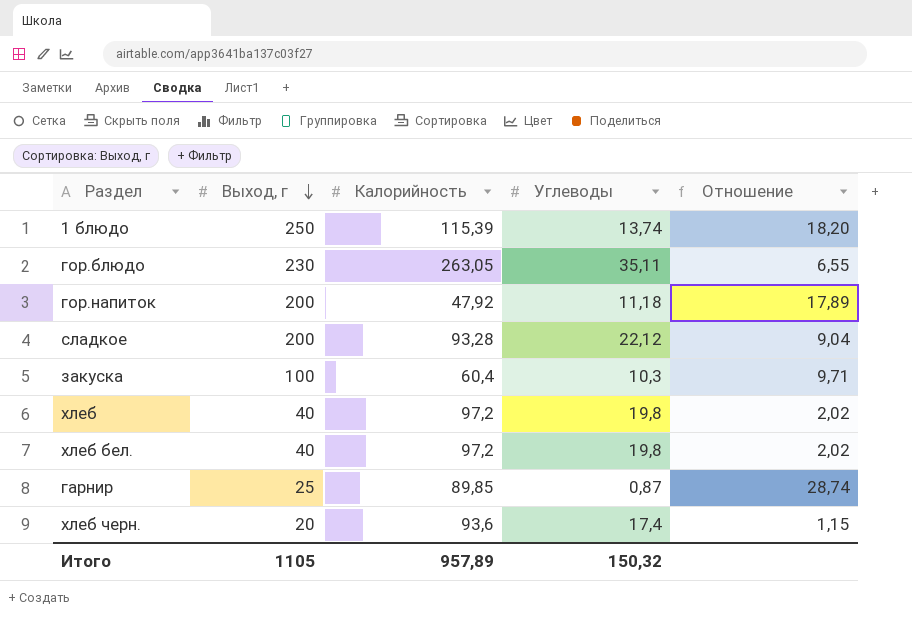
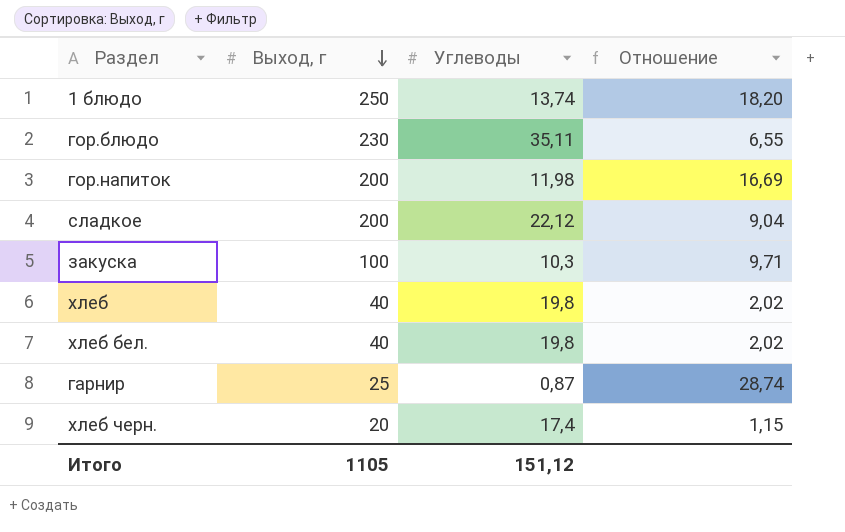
column Калорийность | position: 3 -> none
гор.напиток | Углеводы: 11,18 -> 11,98
гор.напиток | Отношение: 17,89 -> 16,69
Итого | Углеводы: 150,32 -> 151,12

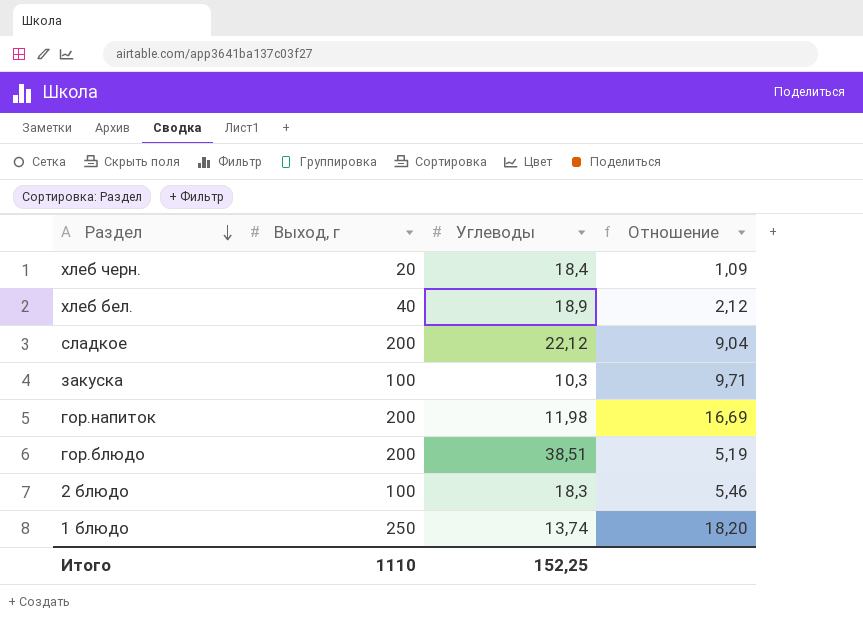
row order: Выход, г descending -> Раздел descending
row хлеб: 40 | 19,8 | 2,02 -> none
row гарнир: 25 | 0,87 | 28,74 -> none
хлеб черн. | Углеводы: 17,4 -> 18,4
хлеб черн. | Отношение: 1,15 -> 1,09
хлеб бел. | Углеводы: 19,8 -> 18,9
хлеб бел. | Отношение: 2,02 -> 2,12
гор.блюдо | Выход, г: 230 -> 200
гор.блюдо | Углеводы: 35,11 -> 38,51
гор.блюдо | Отношение: 6,55 -> 5,19
row 2 блюдо: none -> 100 | 18,3 | 5,46
Итого | Выход, г: 1105 -> 1110
Итого | Углеводы: 151,12 -> 152,25

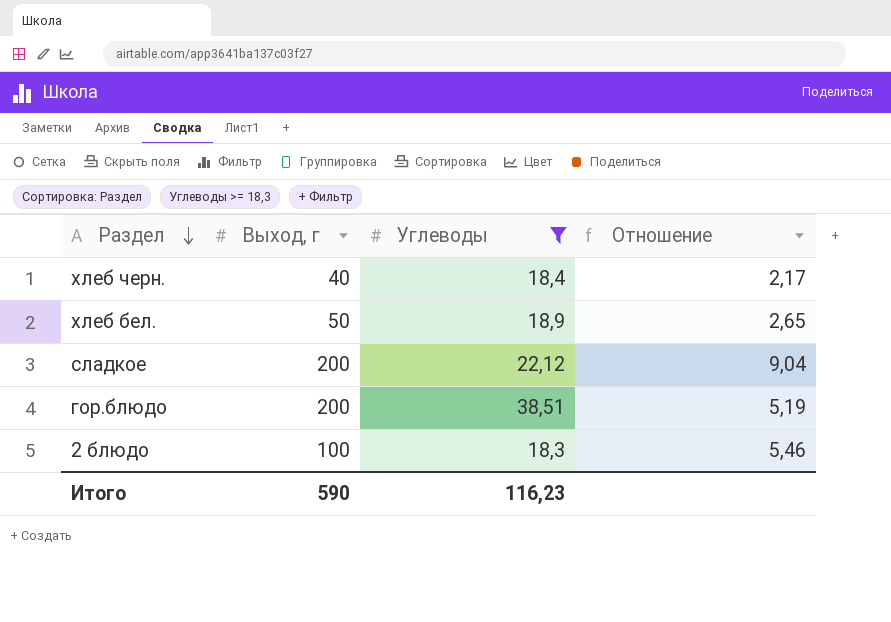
filter: none -> Углеводы >= 18,3
хлеб черн. | Выход, г: 20 -> 40
хлеб черн. | Отношение: 1,09 -> 2,17
хлеб бел. | Выход, г: 40 -> 50
хлеб бел. | Отношение: 2,12 -> 2,65
Итого | Выход, г: 1110 -> 590
Итого | Углеводы: 152,25 -> 116,23

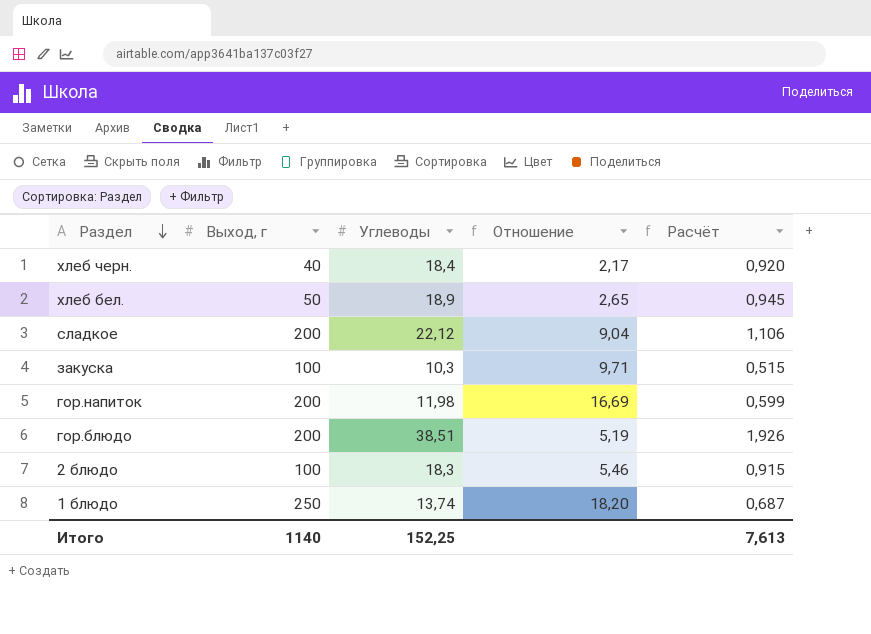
filter: Углеводы >= 18,3 -> none
column Расчёт | formula: none -> [Углеводы] * 0,05
Итого | Выход, г: 590 -> 1140
Итого | Углеводы: 116,23 -> 152,25

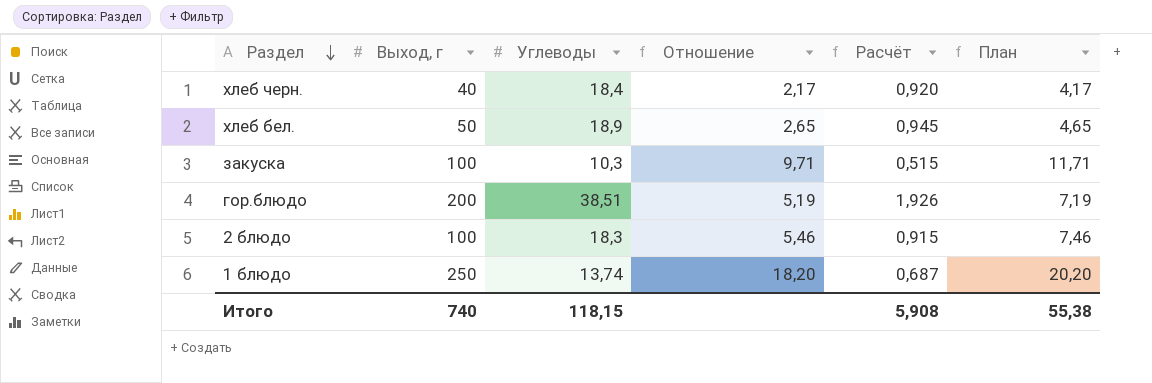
column План | formula: none -> [Отношение] + 2
row сладкое: 200 | 22,12 | 9,04 | 1,106 -> none
row гор.напиток: 200 | 11,98 | 16,69 | 0,599 -> none
Итого | Выход, г: 1140 -> 740
Итого | Углеводы: 152,25 -> 118,15
Итого | Расчёт: 7,613 -> 5,908

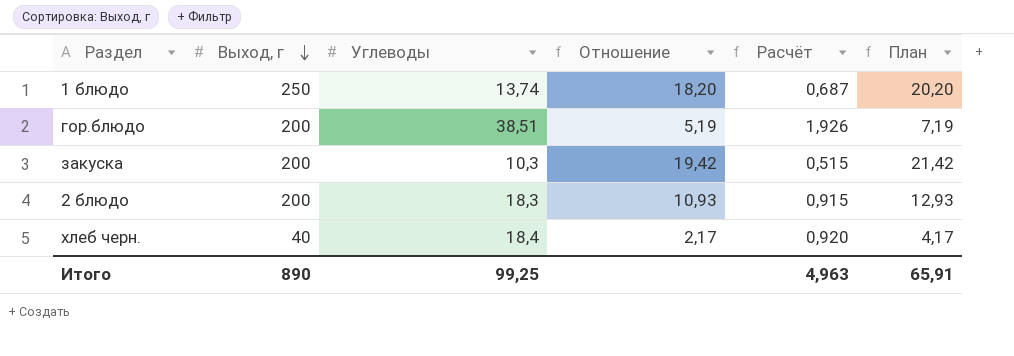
row order: Раздел descending -> Выход, г descending
row хлеб бел.: 50 | 18,9 | 2,65 | 0,945 | 4,65 -> none
закуска | Выход, г: 100 -> 200
закуска | Отношение: 9,71 -> 19,42
закуска | План: 11,71 -> 21,42
2 блюдо | Выход, г: 100 -> 200
2 блюдо | Отношение: 5,46 -> 10,93
2 блюдо | План: 7,46 -> 12,93
Итого | Выход, г: 740 -> 890
Итого | Углеводы: 118,15 -> 99,25
Итого | Расчёт: 5,908 -> 4,963
Итого | План: 55,38 -> 65,91

